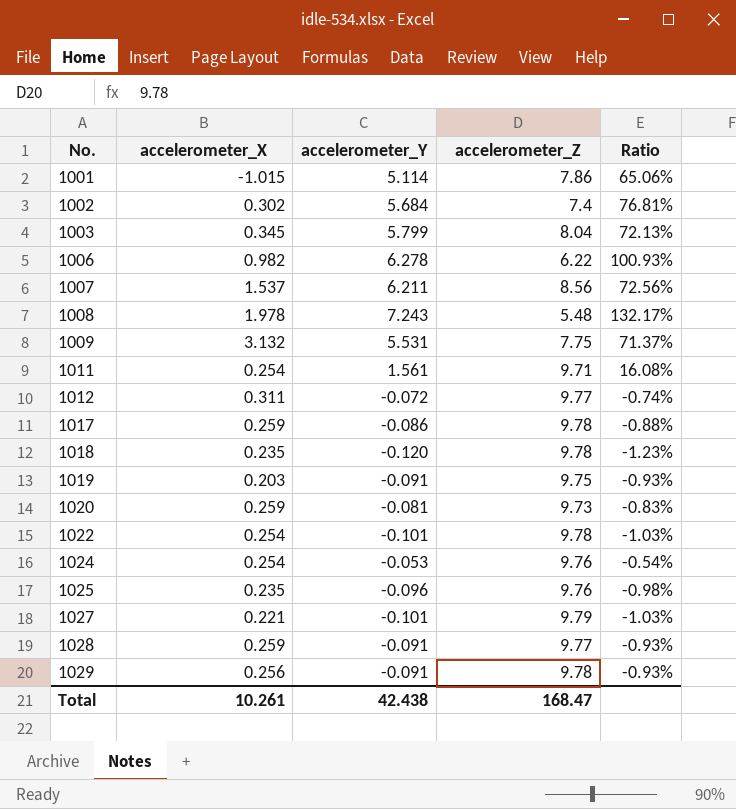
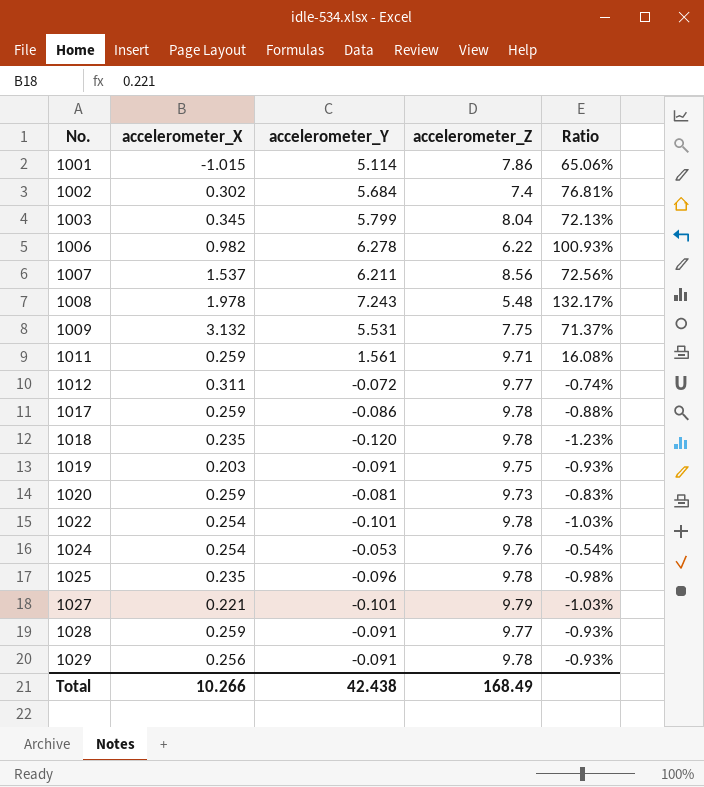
1011 | accelerometer_X: 0.254 -> 0.259
1025 | accelerometer_Z: 9.76 -> 9.78
Total | accelerometer_X: 10.261 -> 10.266
Total | accelerometer_Z: 168.47 -> 168.49

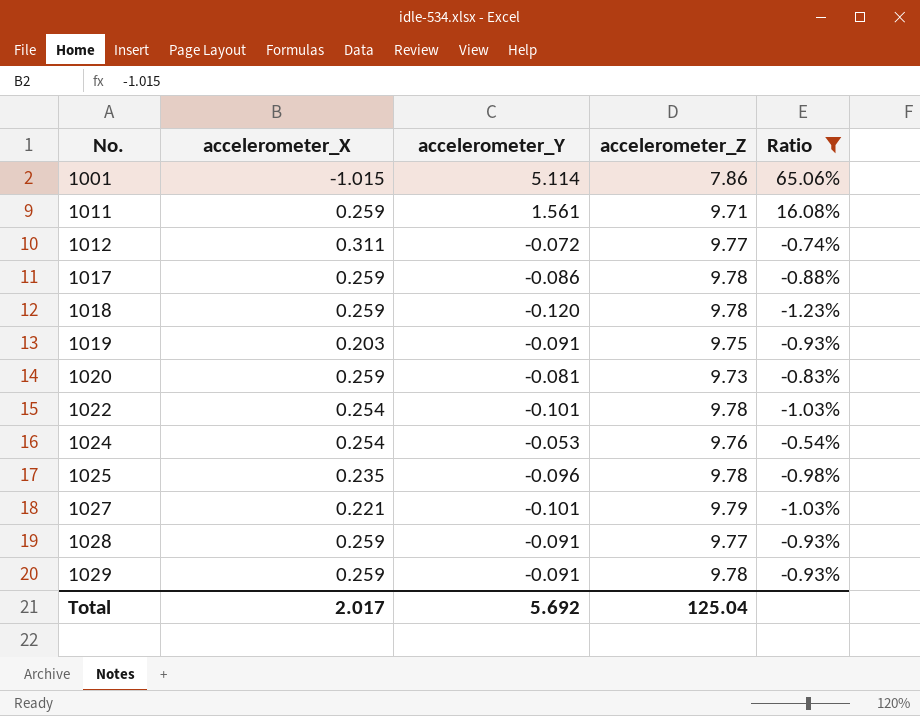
filter: none -> Ratio <= 65.06%
1018 | accelerometer_X: 0.235 -> 0.259
1029 | accelerometer_X: 0.256 -> 0.259
Total | accelerometer_X: 10.266 -> 2.017
Total | accelerometer_Y: 42.438 -> 5.692
Total | accelerometer_Z: 168.49 -> 125.04

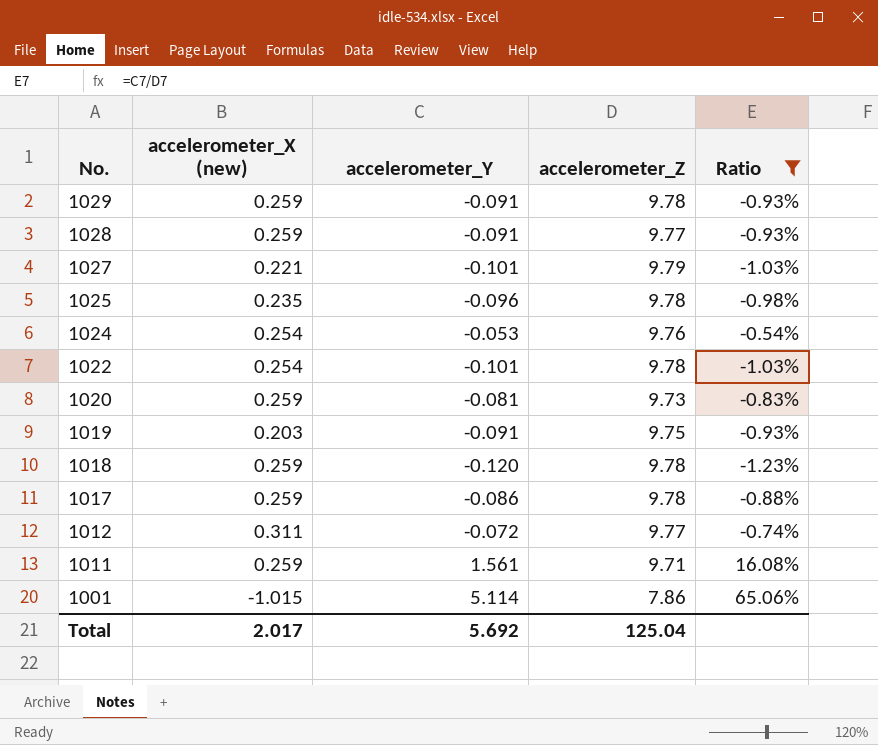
row order: No. ascending -> No. descending
column name: accelerometer_X -> accelerometer_X (new)

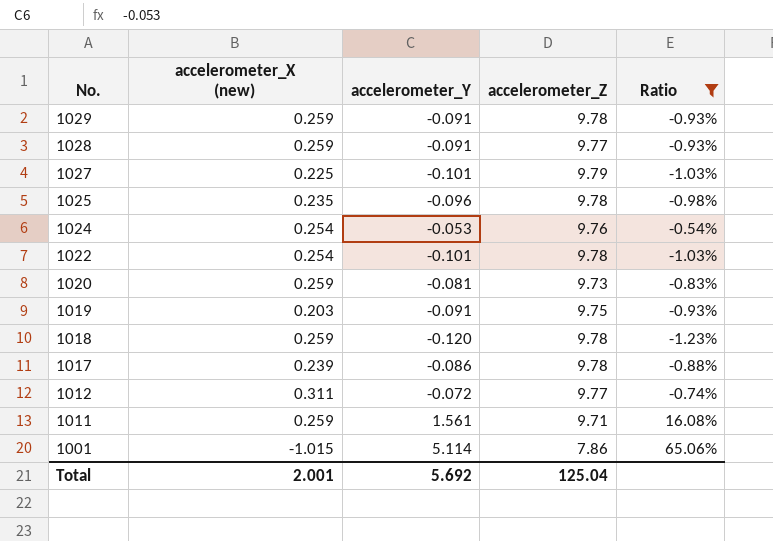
1027 | accelerometer_X (new): 0.221 -> 0.225
1017 | accelerometer_X (new): 0.259 -> 0.239
Total | accelerometer_X (new): 2.017 -> 2.001

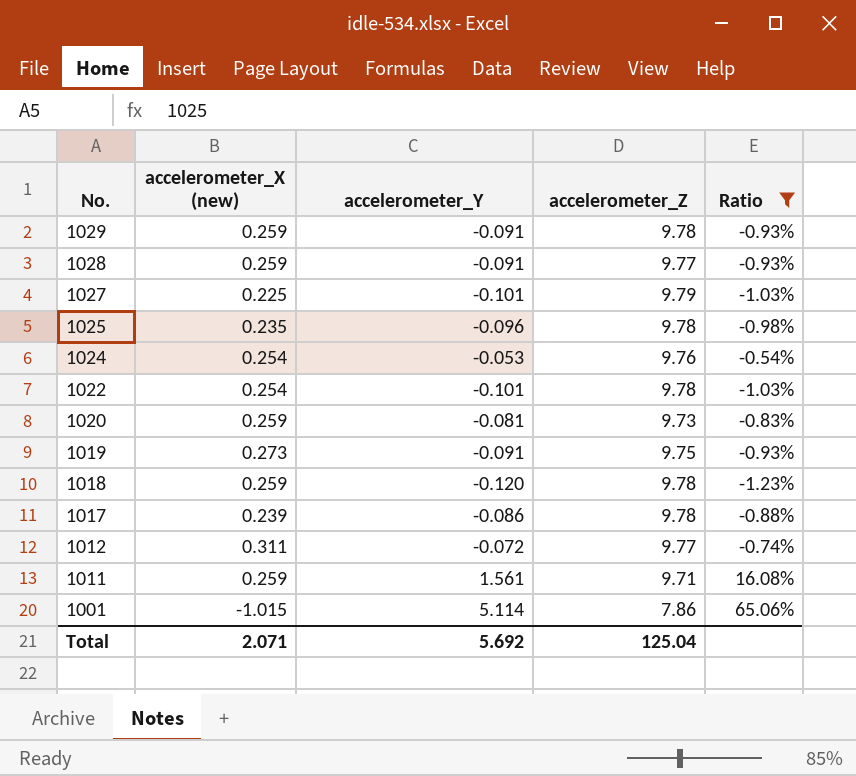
1019 | accelerometer_X (new): 0.203 -> 0.273
Total | accelerometer_X (new): 2.001 -> 2.071

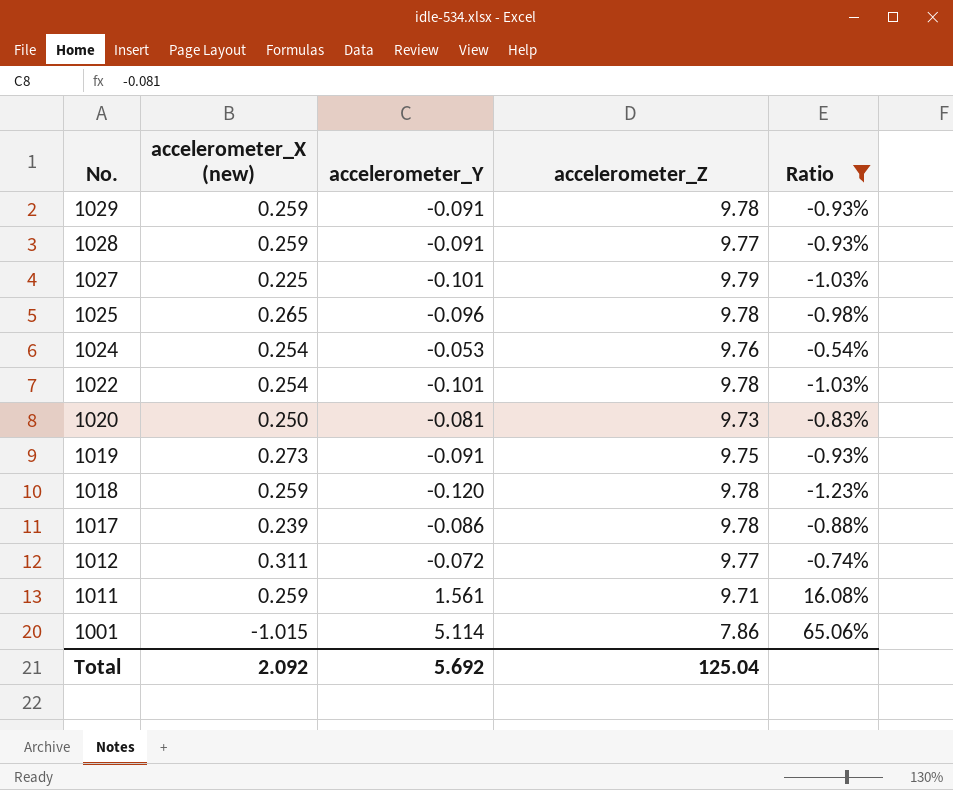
1025 | accelerometer_X (new): 0.235 -> 0.265
1020 | accelerometer_X (new): 0.259 -> 0.250
Total | accelerometer_X (new): 2.071 -> 2.092

